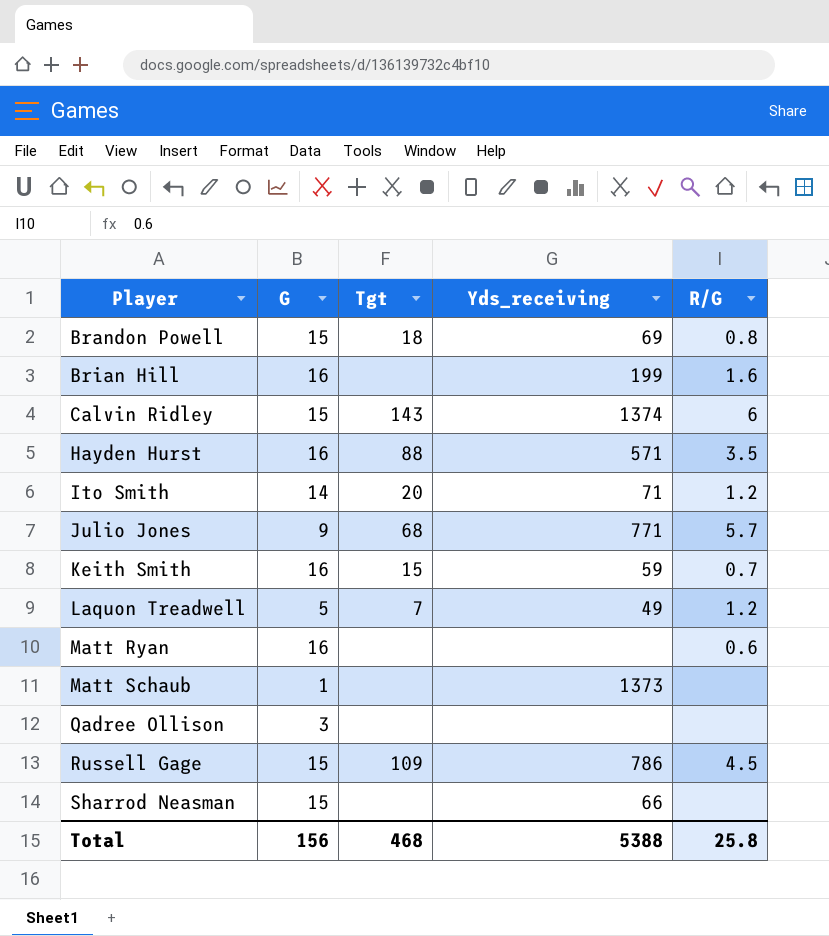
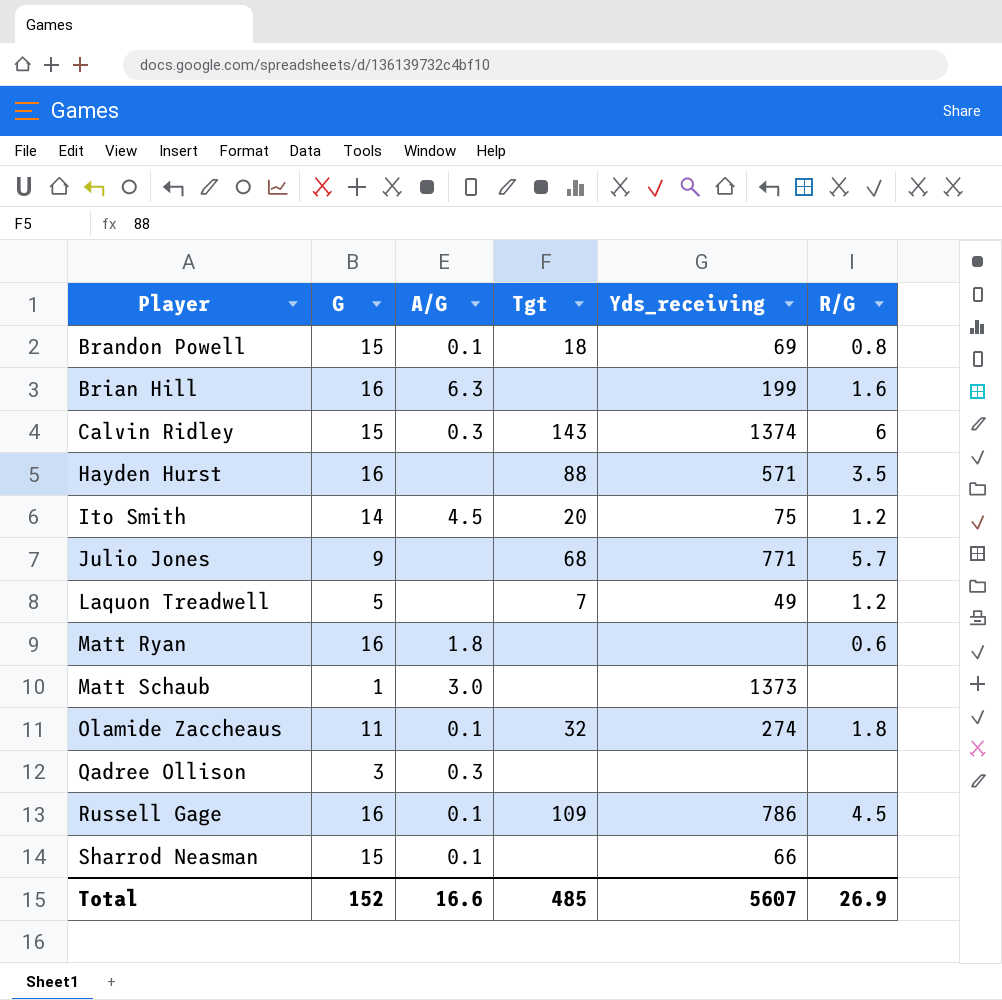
column A/G | position: none -> 3
row Keith Smith: 16 | 15 | 59 | 0.7 -> none
Ito Smith | Yds_receiving: 71 -> 75
row Olamide Zaccheaus: none -> 11 | 0.1 | 32 | 274 | 1.8
Russell Gage | G: 15 -> 16
Total | G: 156 -> 152
Total | Tgt: 468 -> 485
Total | Yds_receiving: 5388 -> 5607
Total | R/G: 25.8 -> 26.9

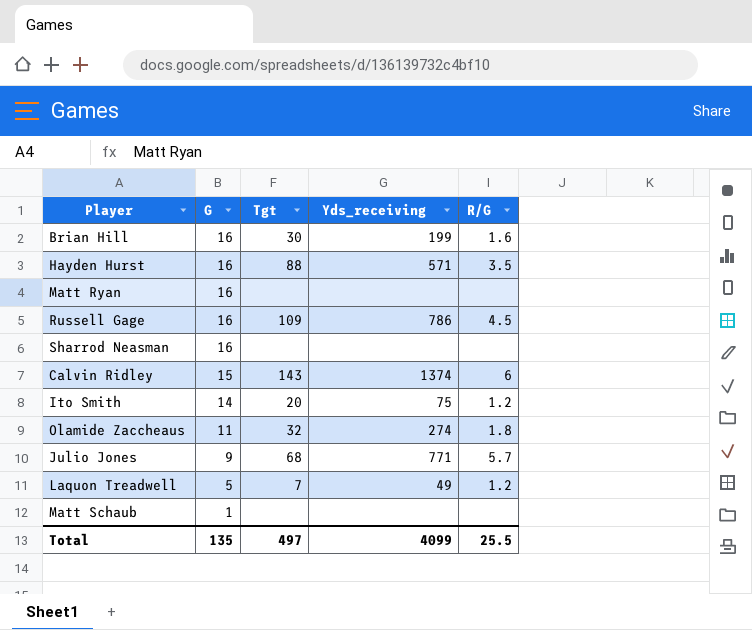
row order: Player ascending -> G descending
column A/G | position: 3 -> none
row Brandon Powell: 15 | 0.1 | 18 | 69 | 0.8 -> none
row Qadree Ollison: 3 | 0.3 | none | none | none -> none
Brian Hill | Tgt: none -> 30
Matt Ryan | R/G: 0.6 -> none
Sharrod Neasman | G: 15 -> 16
Sharrod Neasman | Yds_receiving: 66 -> none
Matt Schaub | Yds_receiving: 1373 -> none
Total | G: 152 -> 135
Total | Tgt: 485 -> 497
Total | Yds_receiving: 5607 -> 4099
Total | R/G: 26.9 -> 25.5

